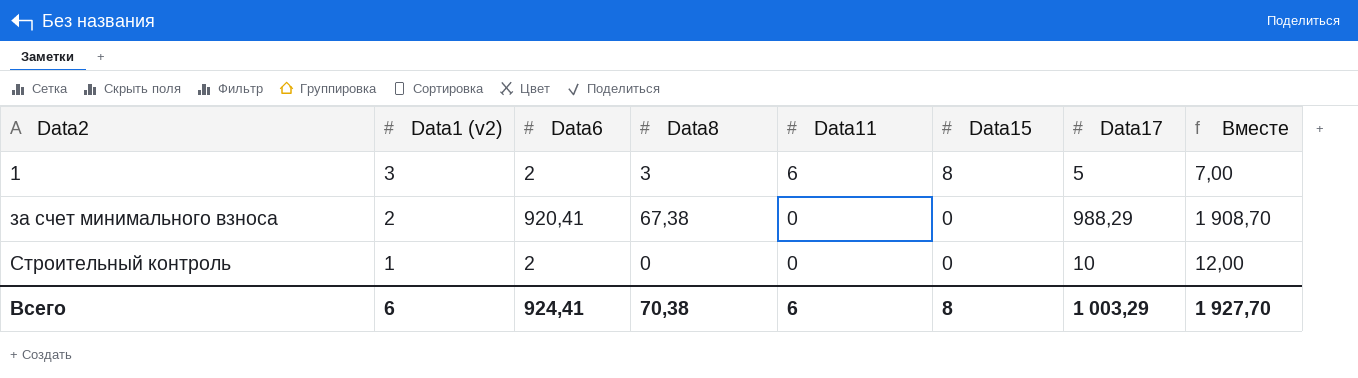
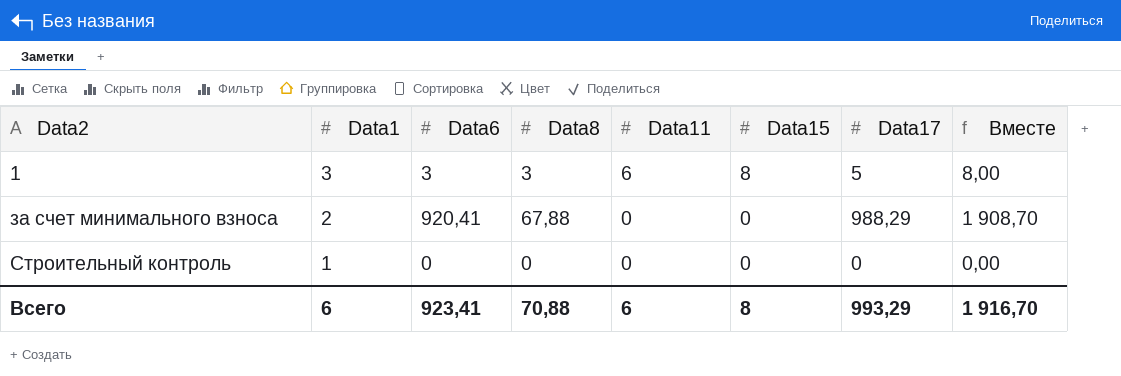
column name: Data1 (v2) -> Data1
1 | Data6: 2 -> 3
1 | Вместе: 7,00 -> 8,00
за счет минимального взноса | Data8: 67,38 -> 67,88
Строительный контроль | Data6: 2 -> 0
Строительный контроль | Data17: 10 -> 0
Строительный контроль | Вместе: 12,00 -> 0,00
Всего | Data6: 924,41 -> 923,41
Всего | Data8: 70,38 -> 70,88
Всего | Data17: 1 003,29 -> 993,29
Всего | Вместе: 1 927,70 -> 1 916,70

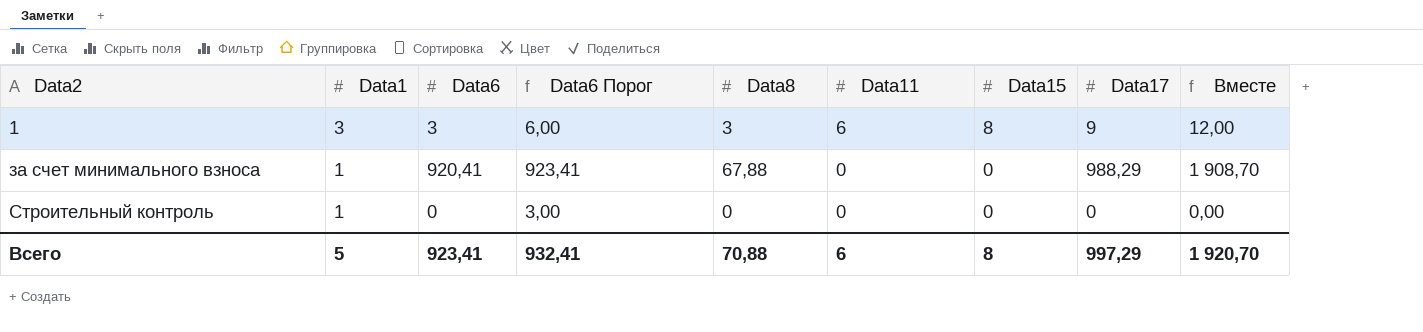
column Data6 Порог | formula: none -> [Data6] + 3
1 | Data17: 5 -> 9
1 | Вместе: 8,00 -> 12,00
за счет минимального взноса | Data1: 2 -> 1
Всего | Data1: 6 -> 5
Всего | Data17: 993,29 -> 997,29
Всего | Вместе: 1 916,70 -> 1 920,70

